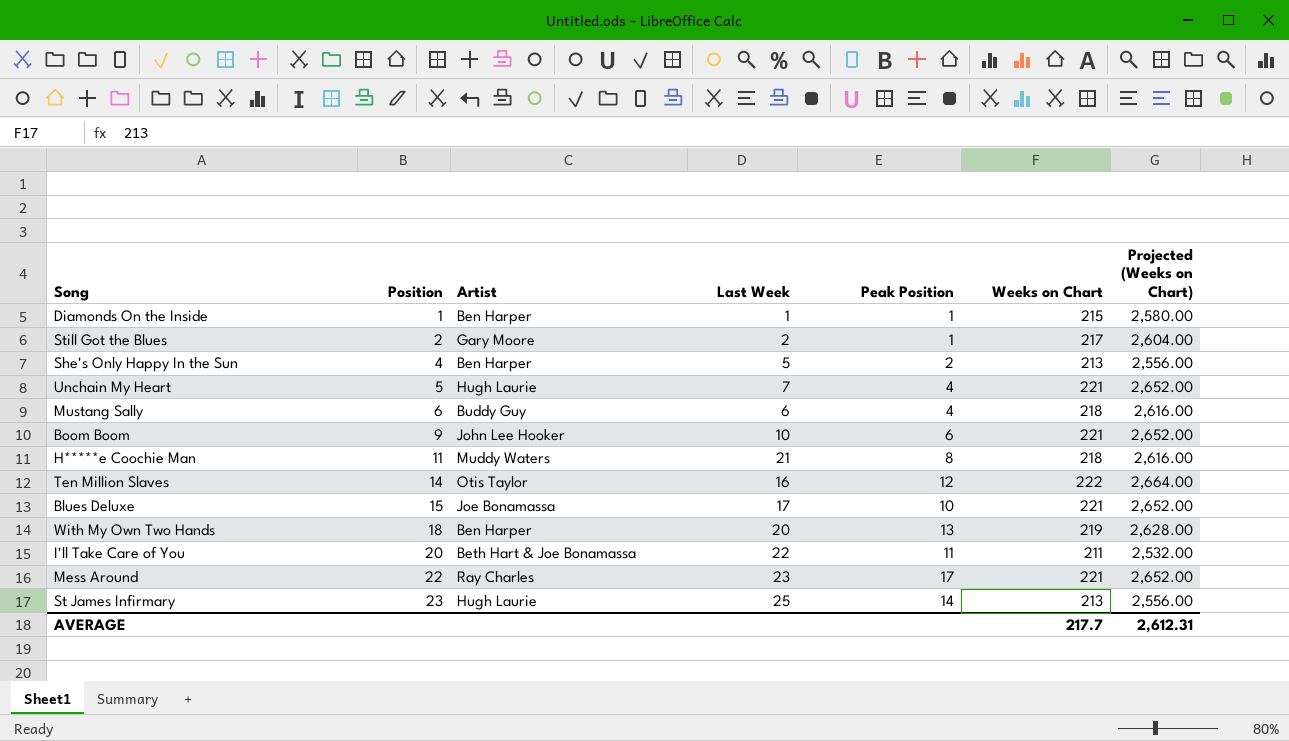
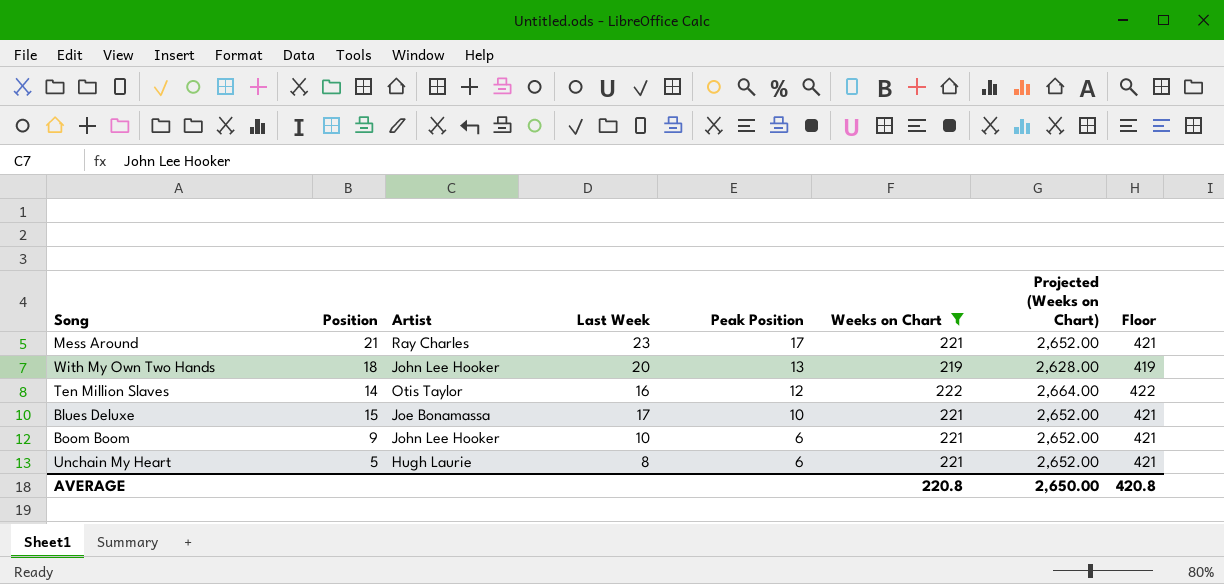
filter: none -> Weeks on Chart >= 219
row order: Position ascending -> Peak Position descending
column Floor | formula: none -> [Weeks on Chart] + 200
Mess Around | Position: 22 -> 21
With My Own Two Hands | Artist: Ben Harper -> John Lee Hooker
Unchain My Heart | Last Week: 7 -> 8
Unchain My Heart | Peak Position: 4 -> 6
AVERAGE | Weeks on Chart: 217.7 -> 220.8
AVERAGE | Projected (Weeks on Chart): 2,612.31 -> 2,650.00

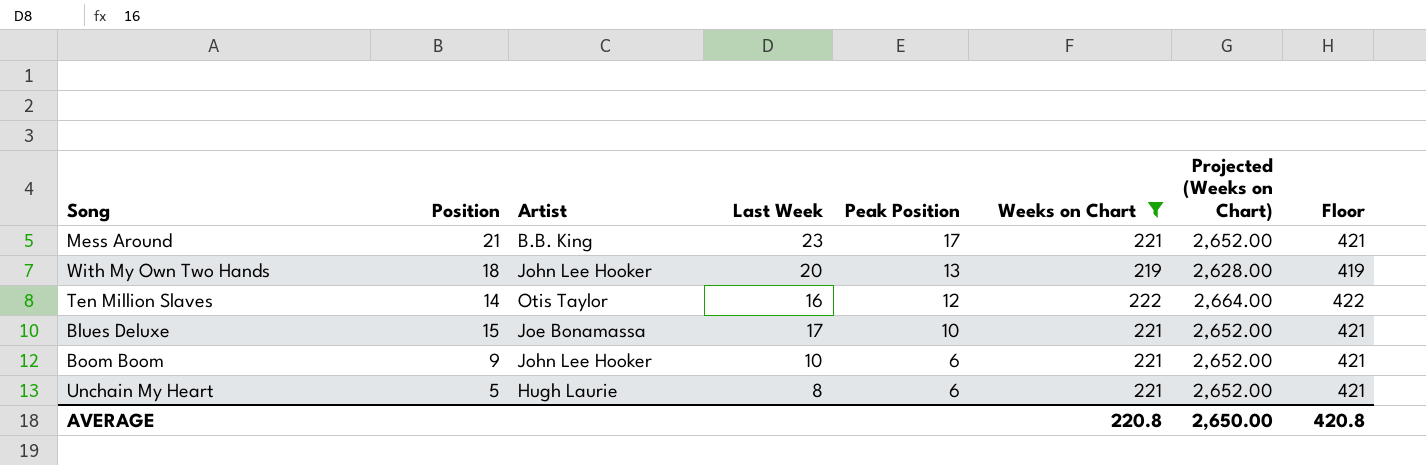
Mess Around | Artist: Ray Charles -> B.B. King

